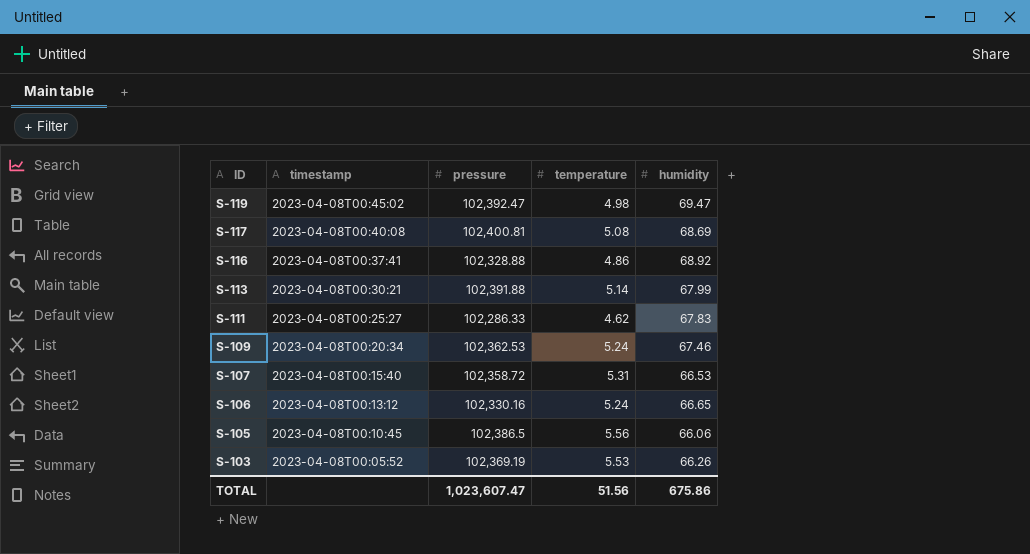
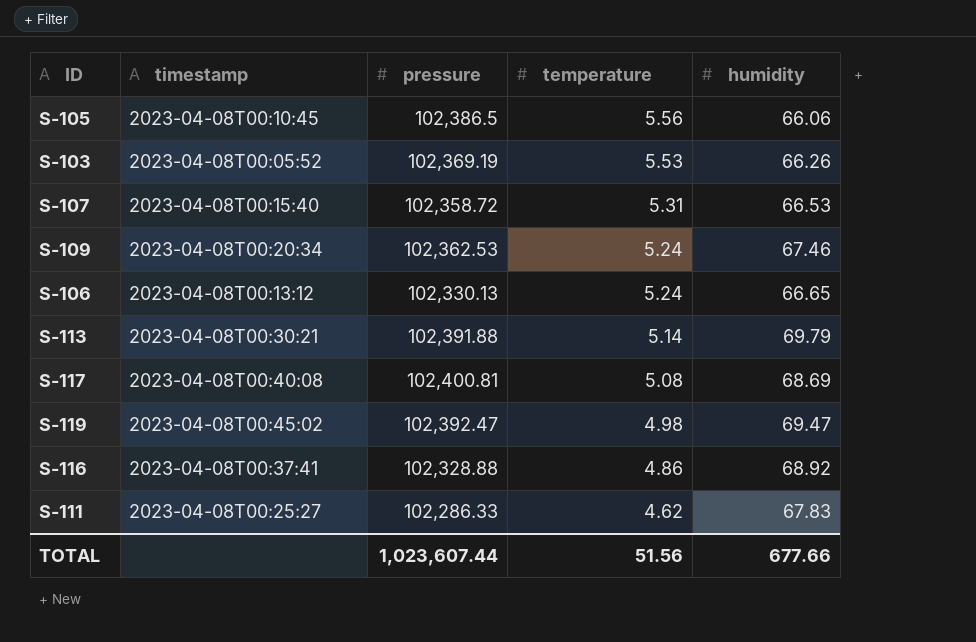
row order: ID descending -> temperature descending
S-106 | pressure: 102,330.16 -> 102,330.13
S-113 | humidity: 67.99 -> 69.79
TOTAL | pressure: 1,023,607.47 -> 1,023,607.44
TOTAL | humidity: 675.86 -> 677.66

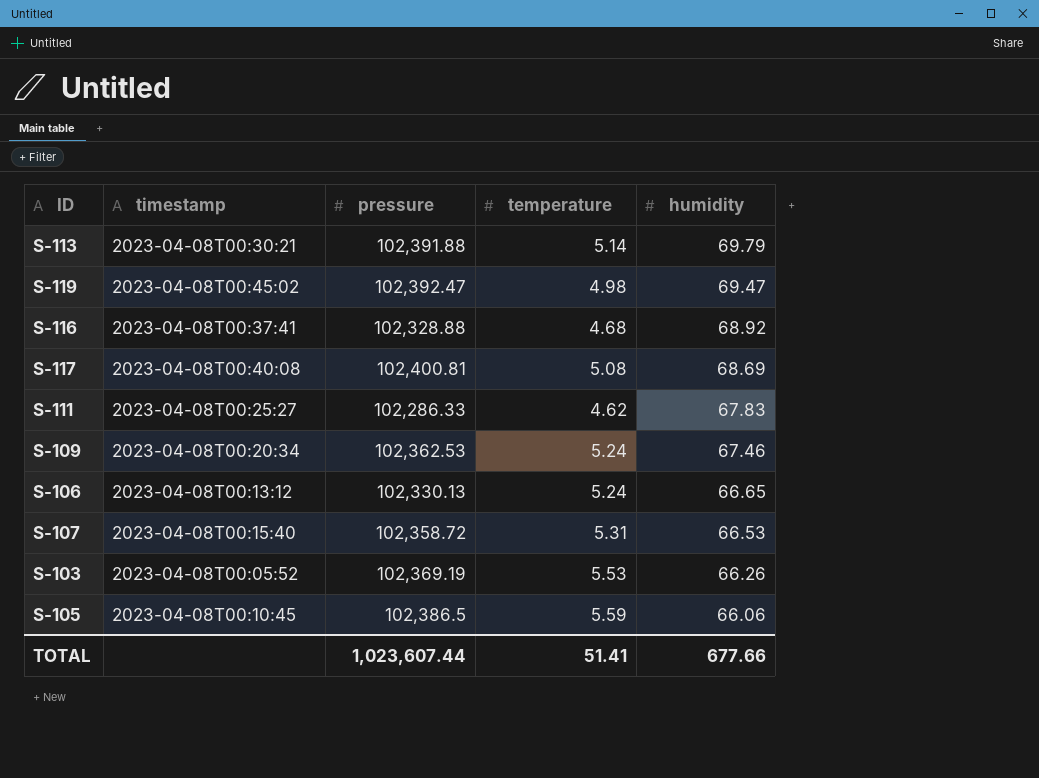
row order: temperature descending -> humidity descending
S-116 | temperature: 4.86 -> 4.68
S-105 | temperature: 5.56 -> 5.59
TOTAL | temperature: 51.56 -> 51.41

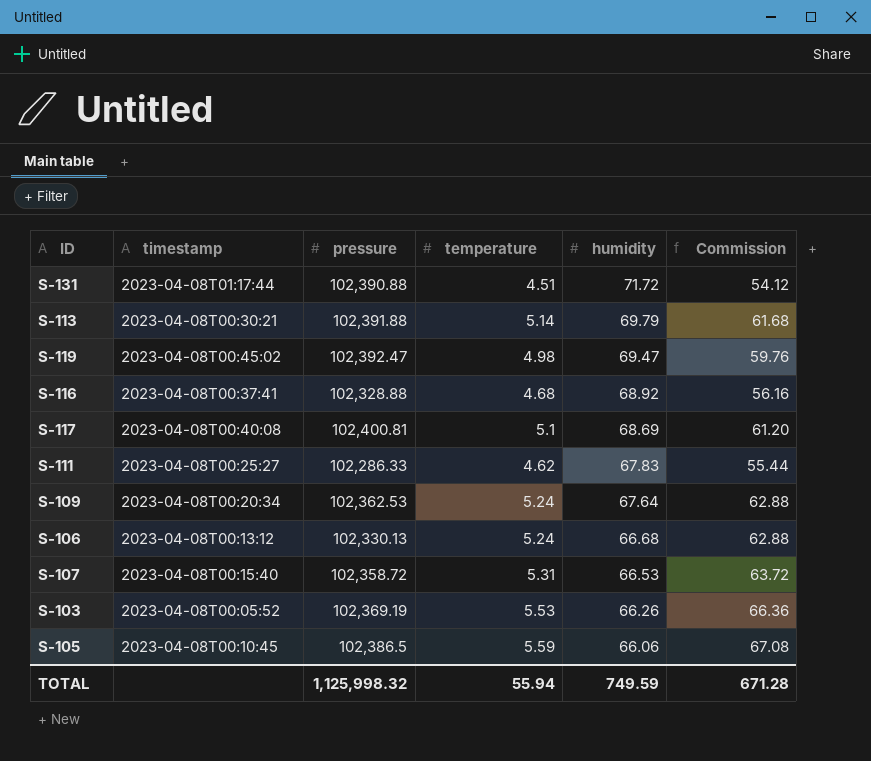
column Commission | formula: none -> [temperature] * 12
row S-131: none -> 2023-04-08T01:17:44 | 102,390.88 | 4.51 | 71.72 | 54.12
S-117 | temperature: 5.08 -> 5.1
S-109 | humidity: 67.46 -> 67.64
S-106 | humidity: 66.65 -> 66.68
TOTAL | pressure: 1,023,607.44 -> 1,125,998.32
TOTAL | temperature: 51.41 -> 55.94
TOTAL | humidity: 677.66 -> 749.59

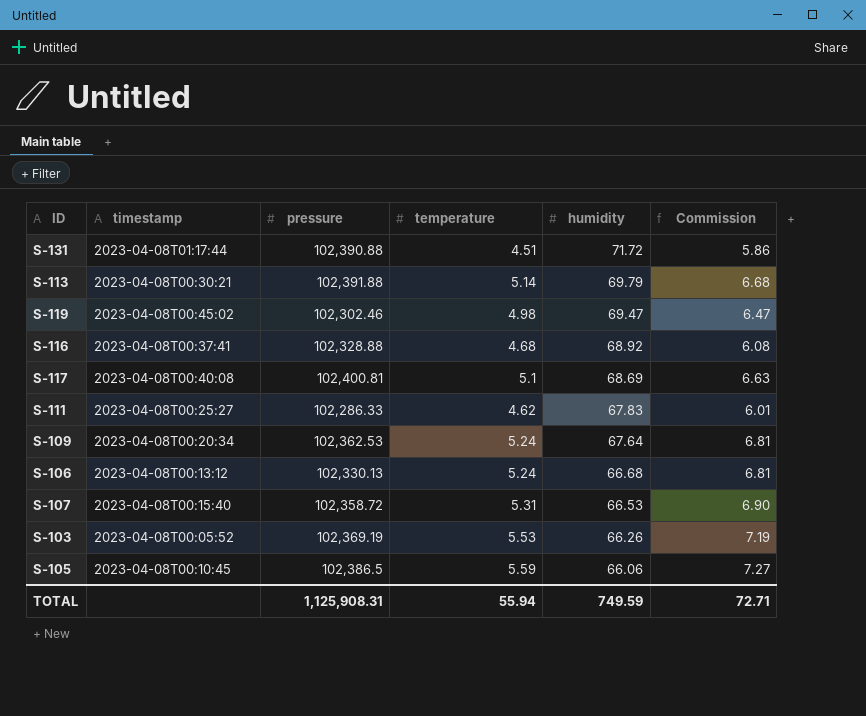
column Commission | formula: [temperature] * 12 -> [temperature] * 1.3
S-119 | pressure: 102,392.47 -> 102,302.46
TOTAL | pressure: 1,125,998.32 -> 1,125,908.31
TOTAL | Commission: 671.28 -> 72.71

